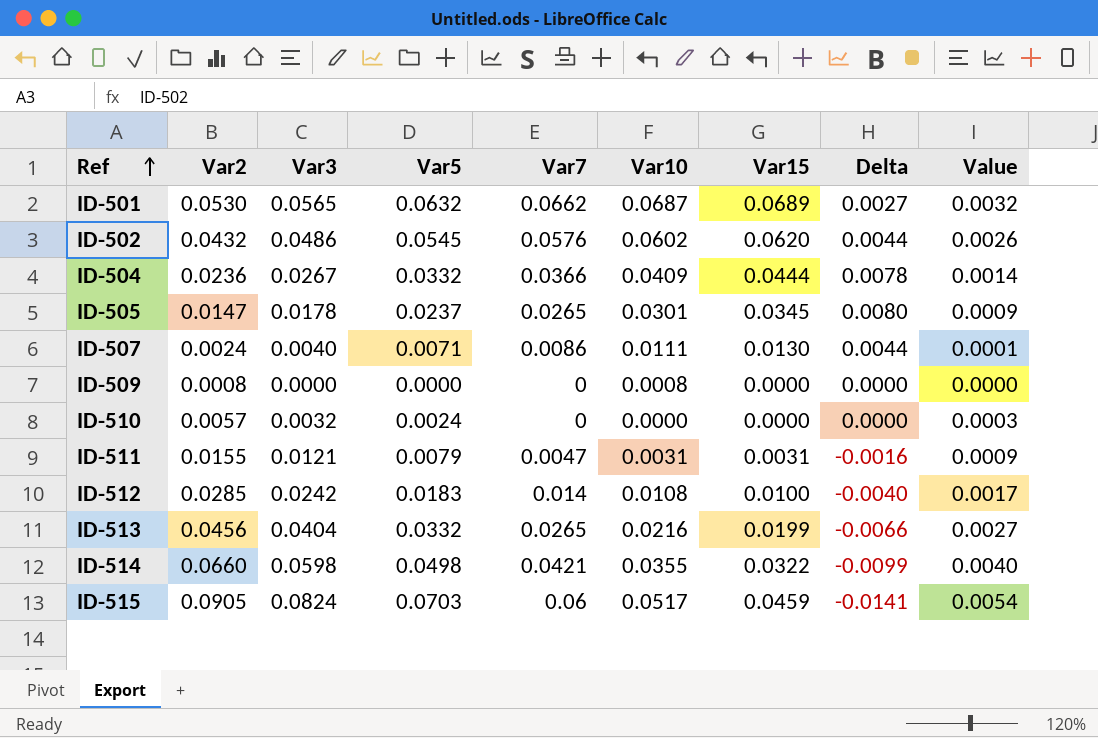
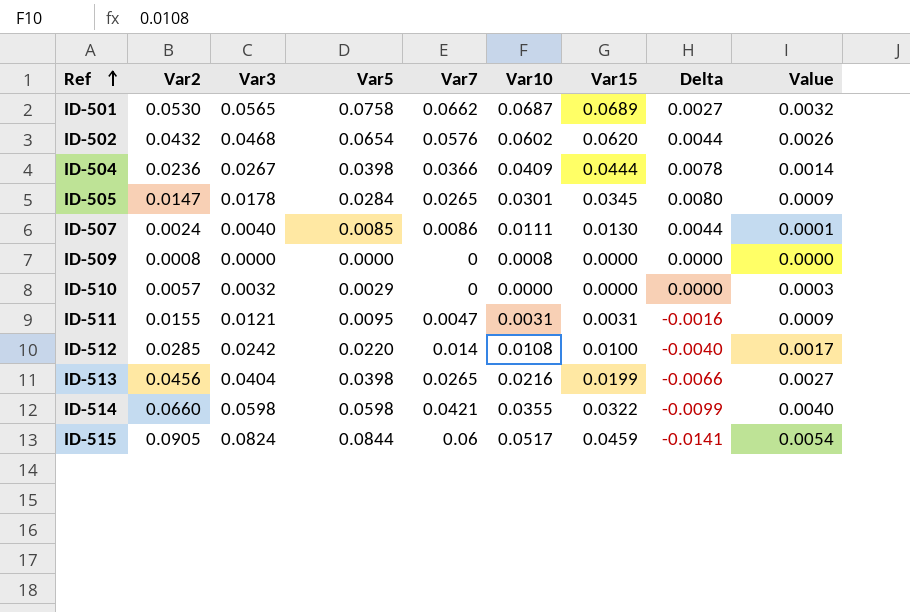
ID-501 | Var5: 0.0632 -> 0.0758
ID-502 | Var3: 0.0486 -> 0.0468
ID-502 | Var5: 0.0545 -> 0.0654
ID-504 | Var5: 0.0332 -> 0.0398
ID-505 | Var5: 0.0237 -> 0.0284
ID-507 | Var5: 0.0071 -> 0.0085
ID-510 | Var5: 0.0024 -> 0.0029
ID-511 | Var5: 0.0079 -> 0.0095
ID-512 | Var5: 0.0183 -> 0.0220
ID-513 | Var5: 0.0332 -> 0.0398
ID-514 | Var5: 0.0498 -> 0.0598
ID-515 | Var5: 0.0703 -> 0.0844

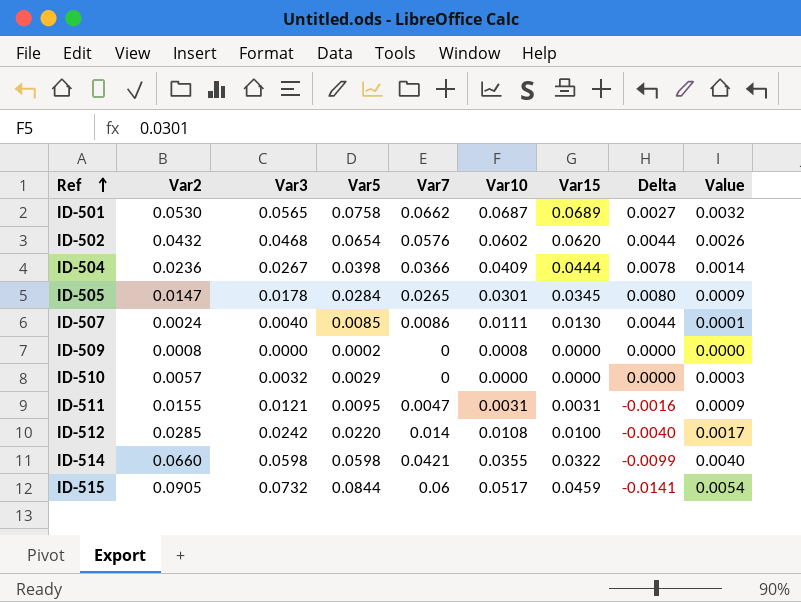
row ID-513: 0.0456 | 0.0404 | 0.0398 | 0.0265 | 0.0216 | 0.0199 | -0.0066 | 0.0027 -> none
ID-509 | Var5: 0.0000 -> 0.0002
ID-515 | Var3: 0.0824 -> 0.0732

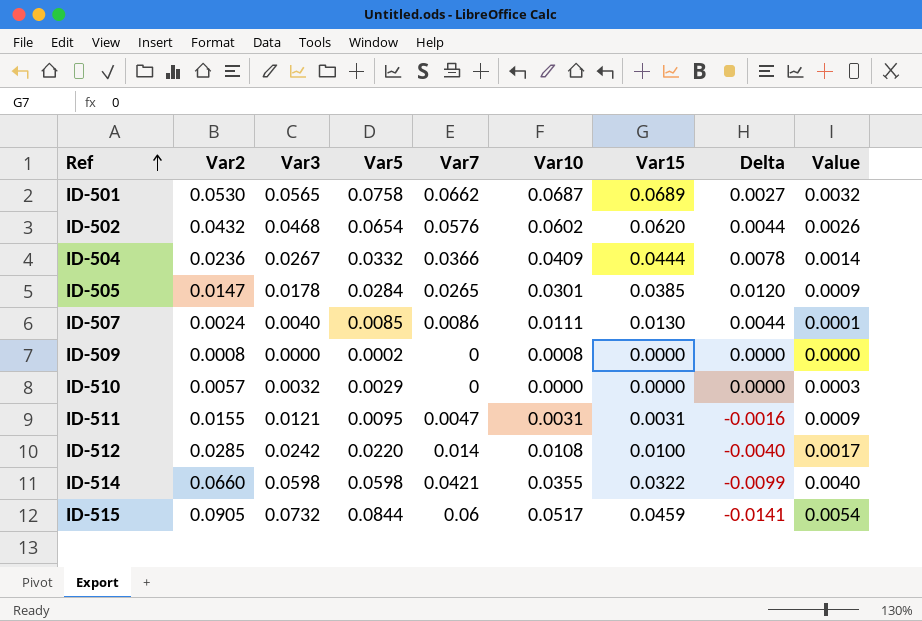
ID-504 | Var5: 0.0398 -> 0.0332
ID-505 | Var15: 0.0345 -> 0.0385
ID-505 | Delta: 0.0080 -> 0.0120

